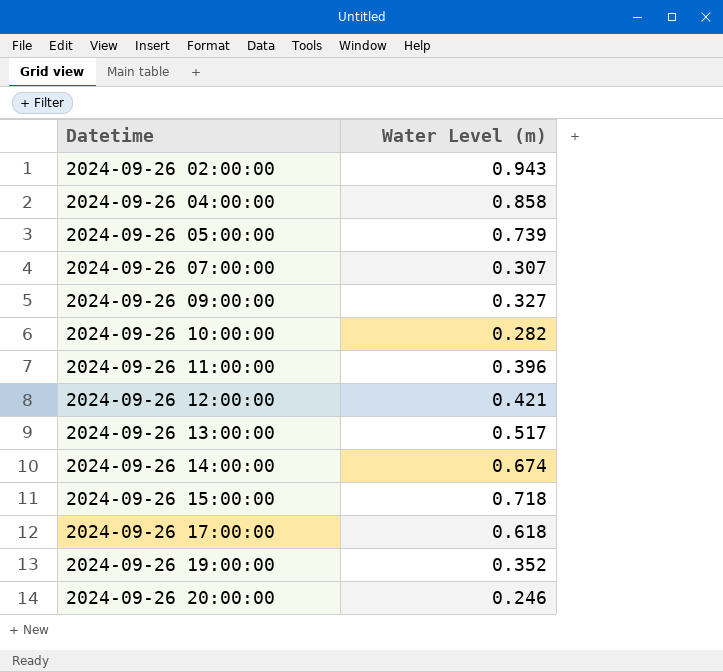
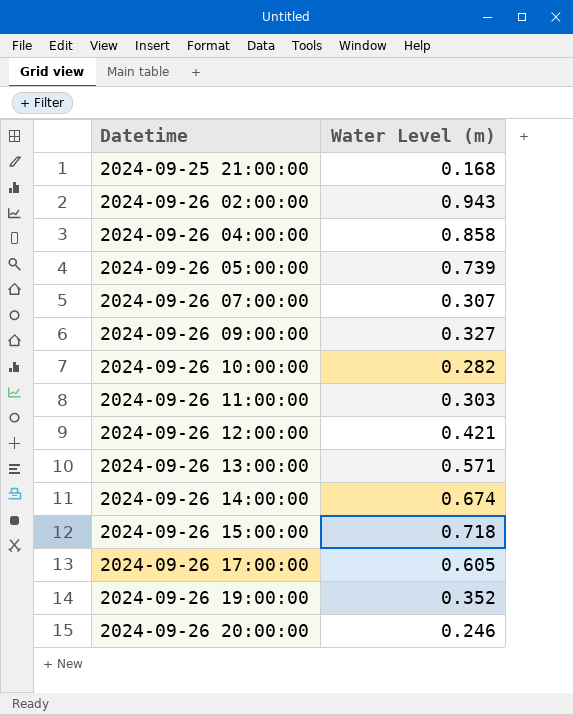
row 2024-09-25 21:00:00: none -> 0.168
2024-09-26 11:00:00 | Water Level (m): 0.396 -> 0.303
2024-09-26 13:00:00 | Water Level (m): 0.517 -> 0.571
2024-09-26 17:00:00 | Water Level (m): 0.618 -> 0.605

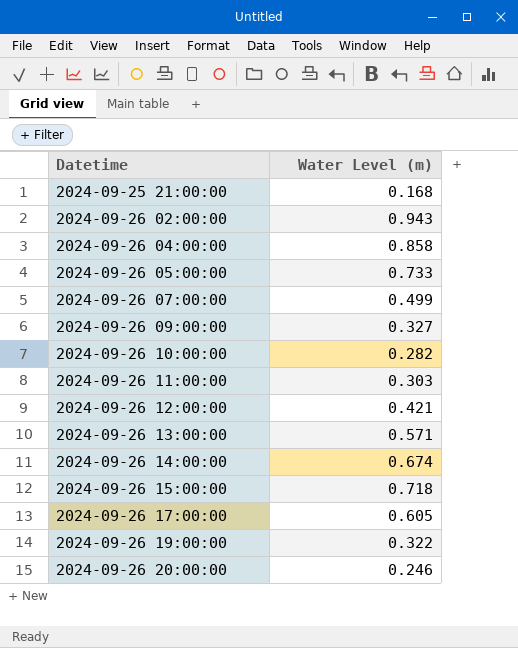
2024-09-26 05:00:00 | Water Level (m): 0.739 -> 0.733
2024-09-26 07:00:00 | Water Level (m): 0.307 -> 0.499
2024-09-26 19:00:00 | Water Level (m): 0.352 -> 0.322

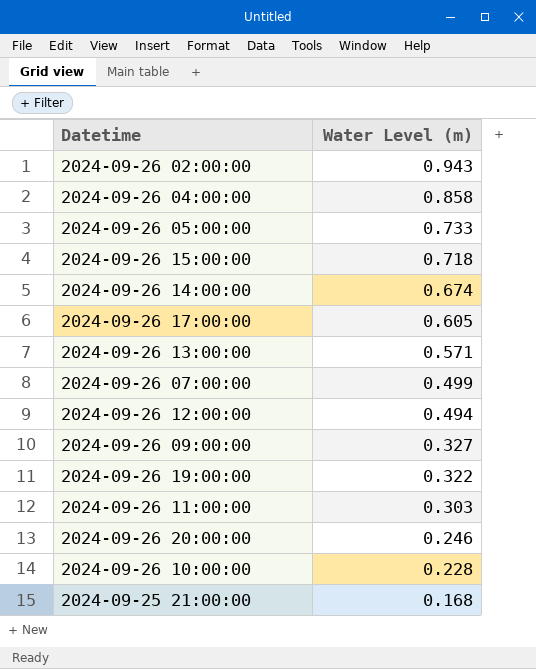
row order: Datetime ascending -> Water Level (m) descending
2024-09-26 12:00:00 | Water Level (m): 0.421 -> 0.494
2024-09-26 10:00:00 | Water Level (m): 0.282 -> 0.228

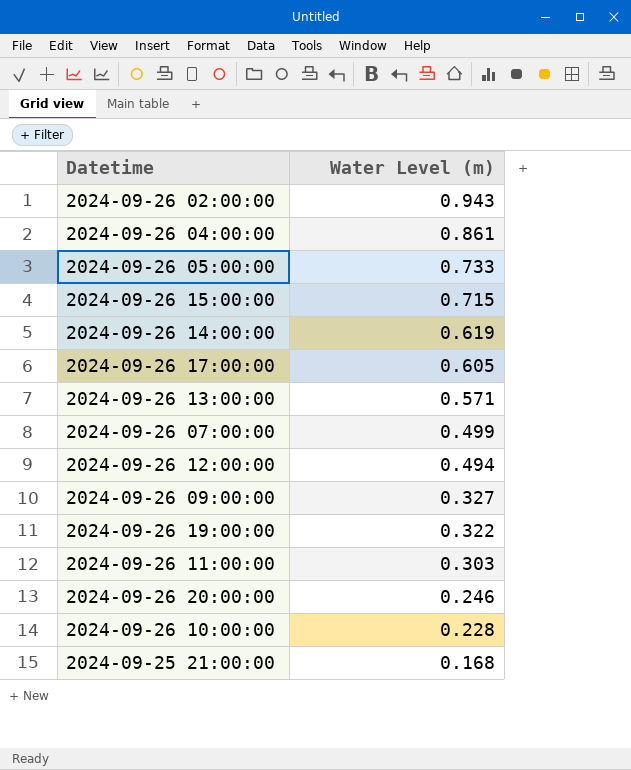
2024-09-26 04:00:00 | Water Level (m): 0.858 -> 0.861
2024-09-26 15:00:00 | Water Level (m): 0.718 -> 0.715
2024-09-26 14:00:00 | Water Level (m): 0.674 -> 0.619

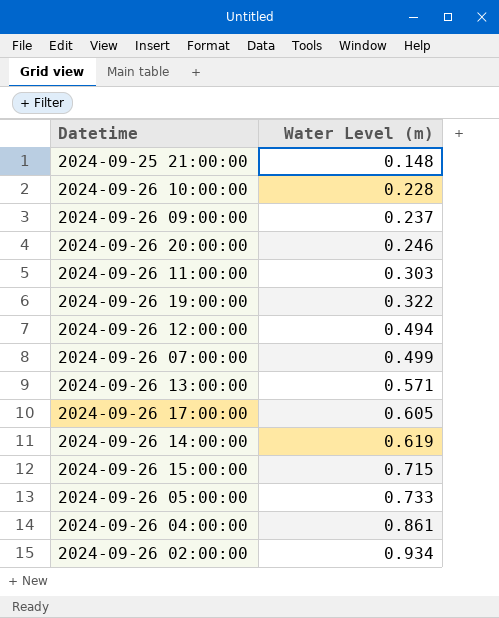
row order: Water Level (m) descending -> Water Level (m) ascending
2024-09-25 21:00:00 | Water Level (m): 0.168 -> 0.148
2024-09-26 09:00:00 | Water Level (m): 0.327 -> 0.237
2024-09-26 02:00:00 | Water Level (m): 0.943 -> 0.934

